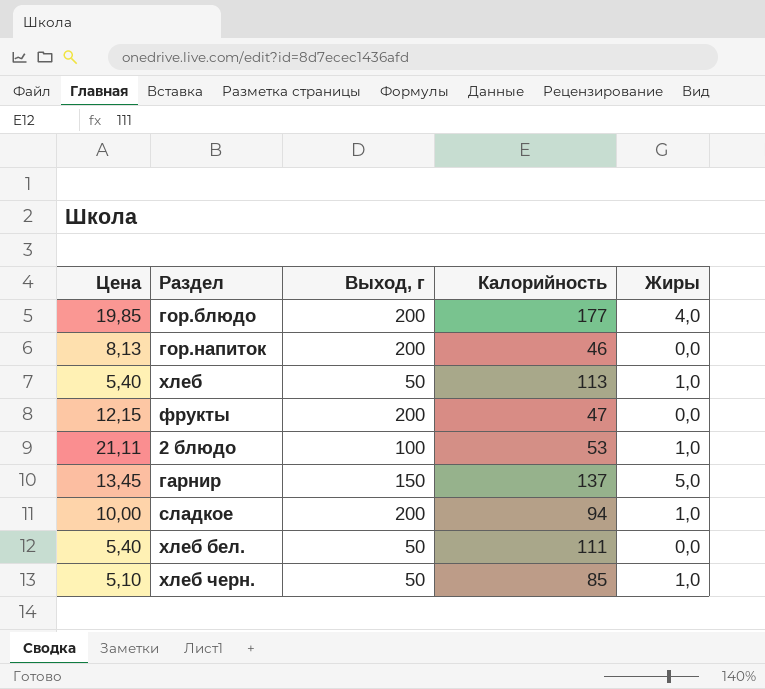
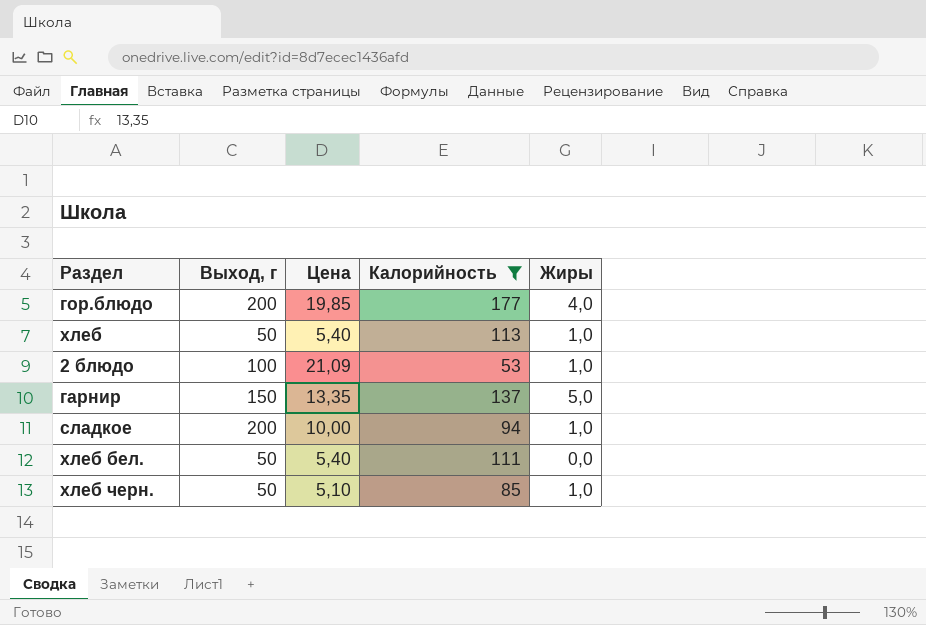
filter: none -> Калорийность >= 53
column Цена | position: 1 -> 3
2 блюдо | Цена: 21,11 -> 21,09
гарнир | Цена: 13,45 -> 13,35

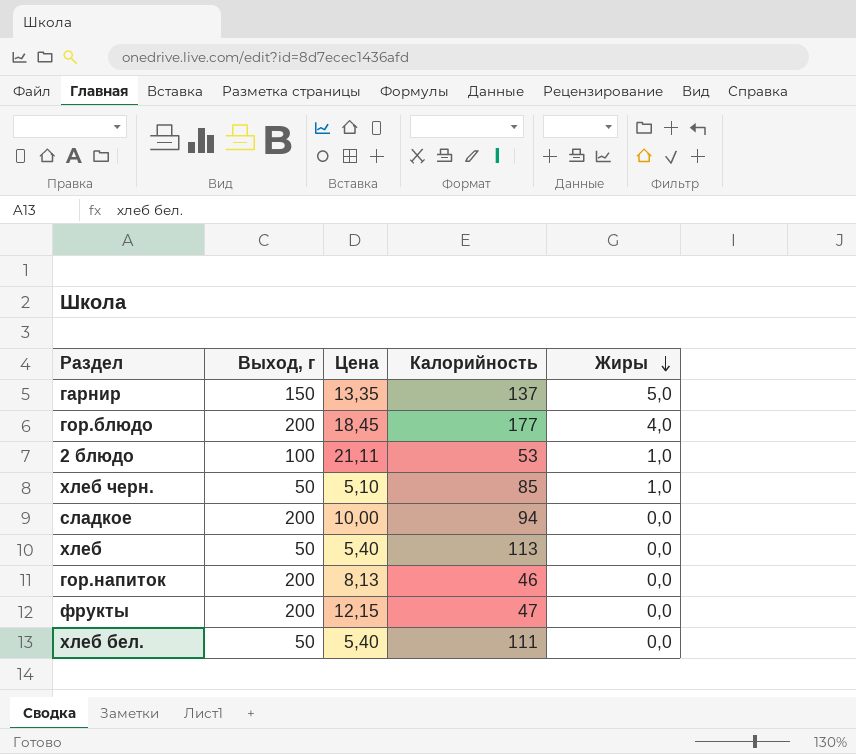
filter: Калорийность >= 53 -> none
row order: none -> Жиры descending
гор.блюдо | Цена: 19,85 -> 18,45
2 блюдо | Цена: 21,09 -> 21,11
сладкое | Жиры: 1,0 -> 0,0
хлеб | Жиры: 1,0 -> 0,0

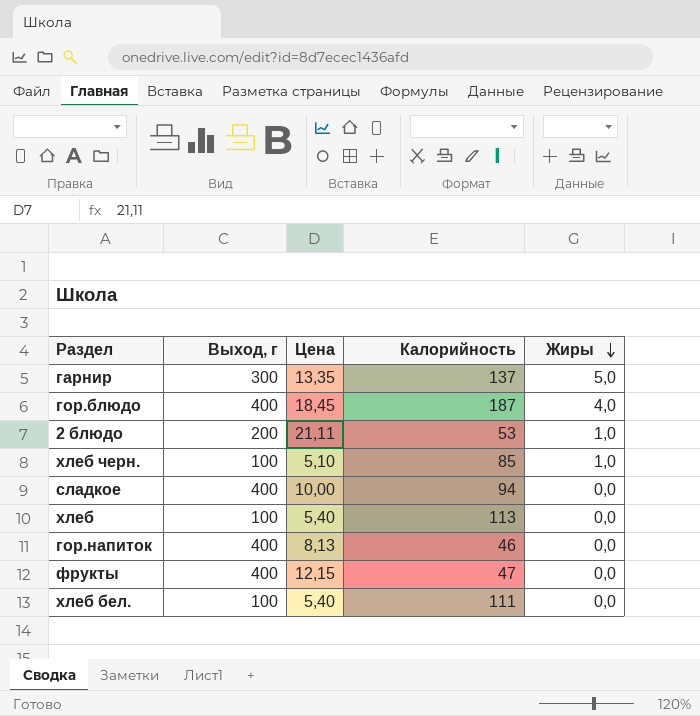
гарнир | Выход, г: 150 -> 300
гор.блюдо | Выход, г: 200 -> 400
гор.блюдо | Калорийность: 177 -> 187
2 блюдо | Выход, г: 100 -> 200
хлеб черн. | Выход, г: 50 -> 100
сладкое | Выход, г: 200 -> 400
хлеб | Выход, г: 50 -> 100
гор.напиток | Выход, г: 200 -> 400
фрукты | Выход, г: 200 -> 400
хлеб бел. | Выход, г: 50 -> 100

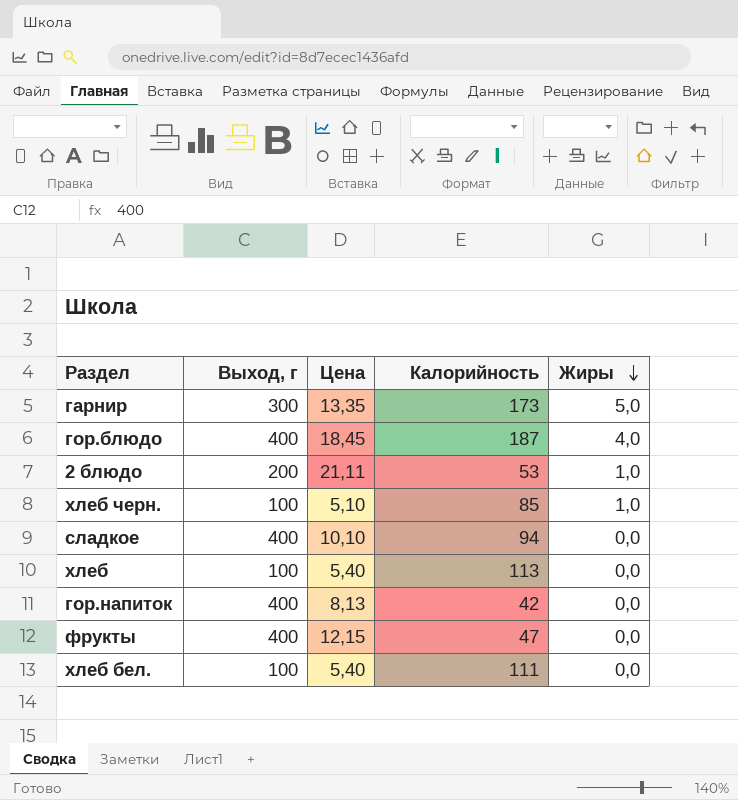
гарнир | Калорийность: 137 -> 173
сладкое | Цена: 10,00 -> 10,10
гор.напиток | Калорийность: 46 -> 42

